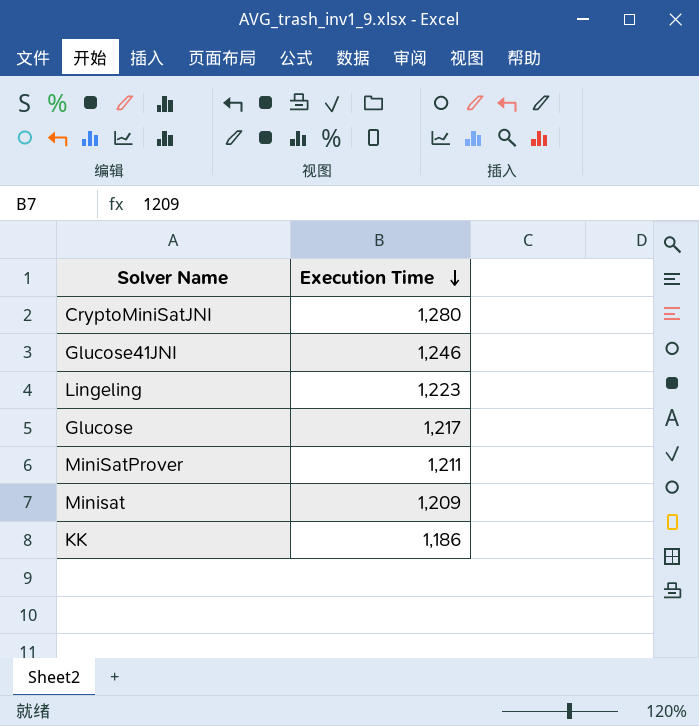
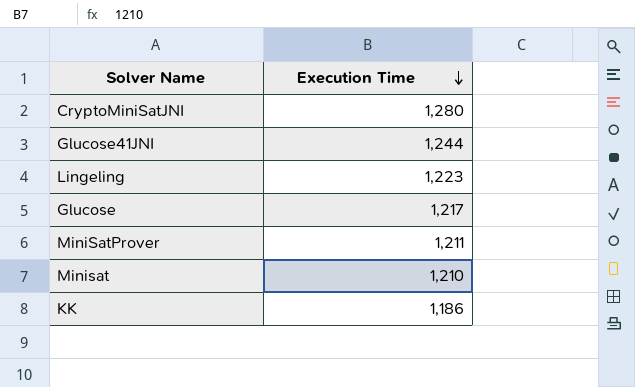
Glucose41JNI | Execution Time: 1,246 -> 1,244
Minisat | Execution Time: 1,209 -> 1,210

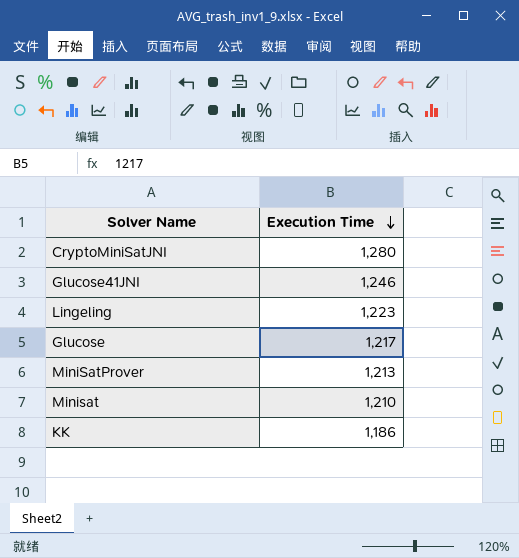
Glucose41JNI | Execution Time: 1,244 -> 1,246
MiniSatProver | Execution Time: 1,211 -> 1,213

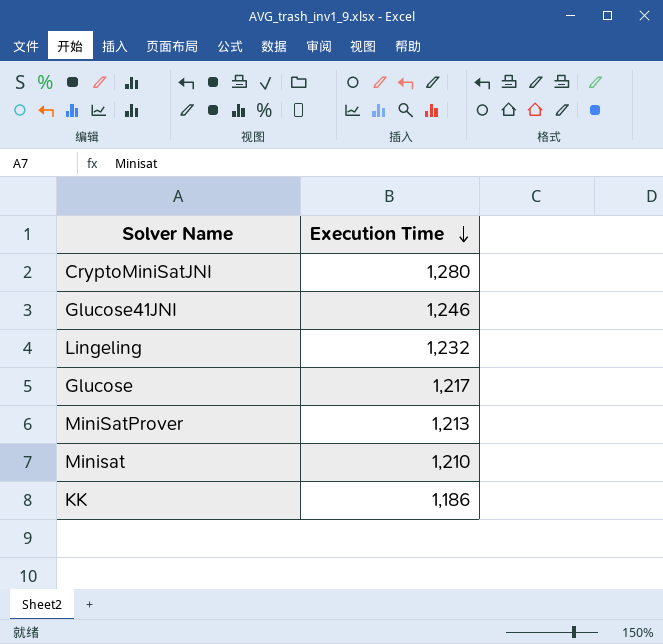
Lingeling | Execution Time: 1,223 -> 1,232

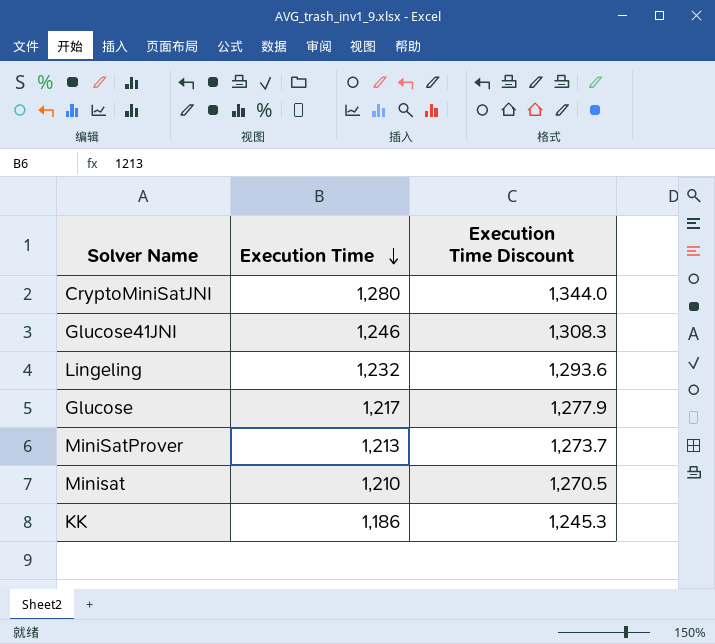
column Execution Time Discount | formula: none -> [Execution Time] * 1.05

